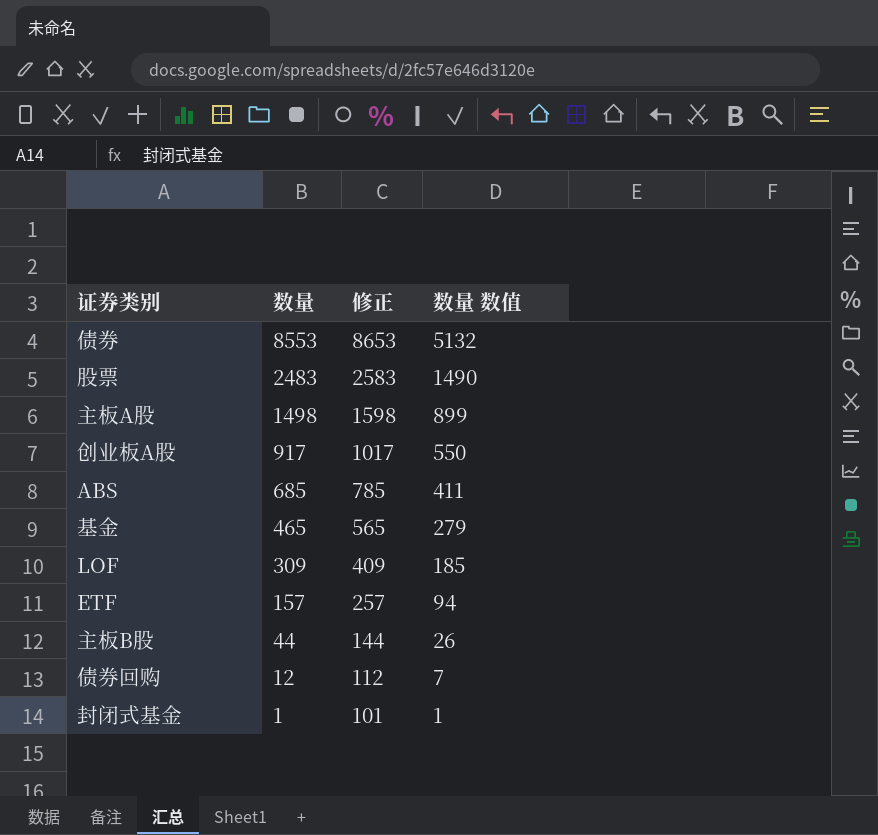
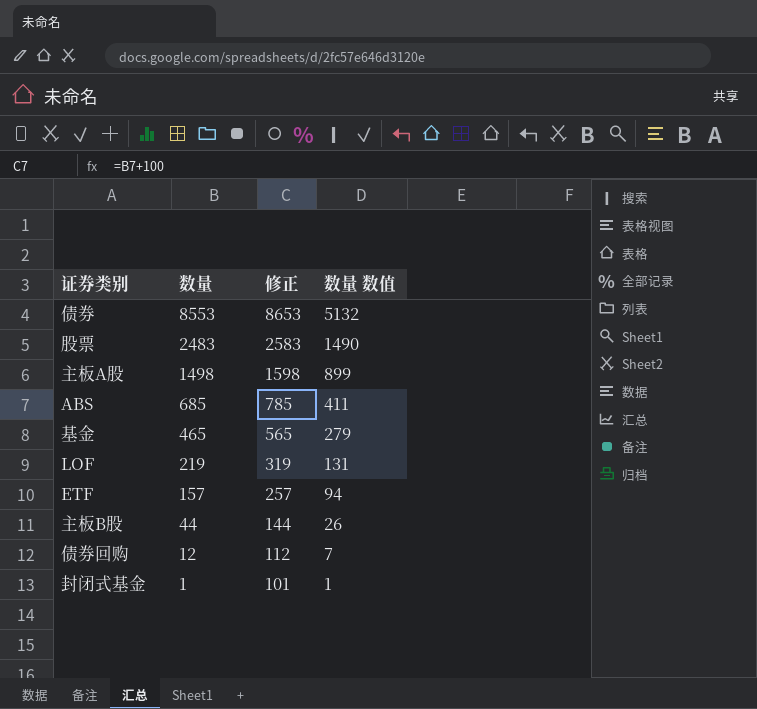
row 创业板A股: 917 | 1017 | 550 -> none
LOF | 数量: 309 -> 219
LOF | 修正: 409 -> 319
LOF | 数量 数值: 185 -> 131

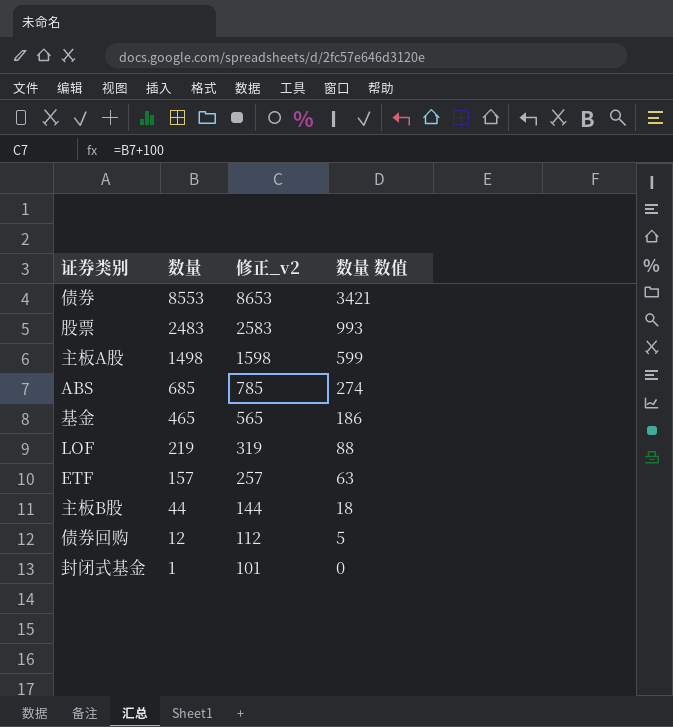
column name: 修正 -> 修正_v2
column 数量 数值 | formula: [数量] * 0.6 -> [数量] * 0.4

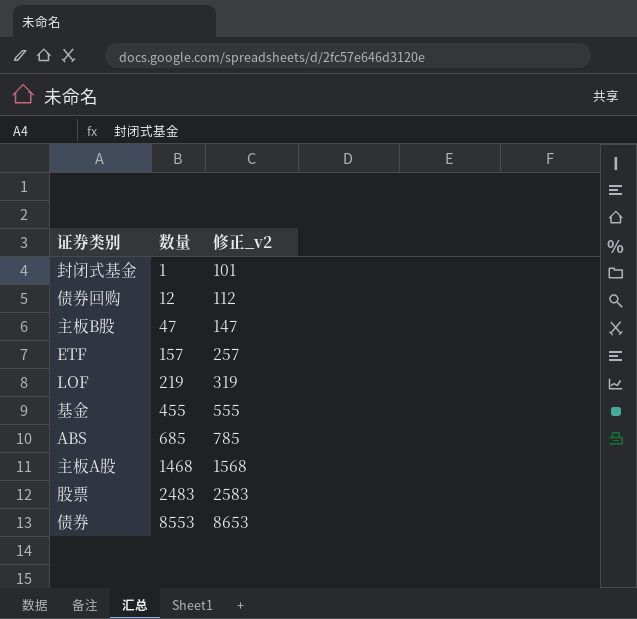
row order: 数量 descending -> 数量 ascending
column 数量 数值 | formula: [数量] * 0.4 -> none
主板B股 | 数量: 44 -> 47
主板B股 | 修正_v2: 144 -> 147
基金 | 数量: 465 -> 455
基金 | 修正_v2: 565 -> 555
主板A股 | 数量: 1498 -> 1468
主板A股 | 修正_v2: 1598 -> 1568

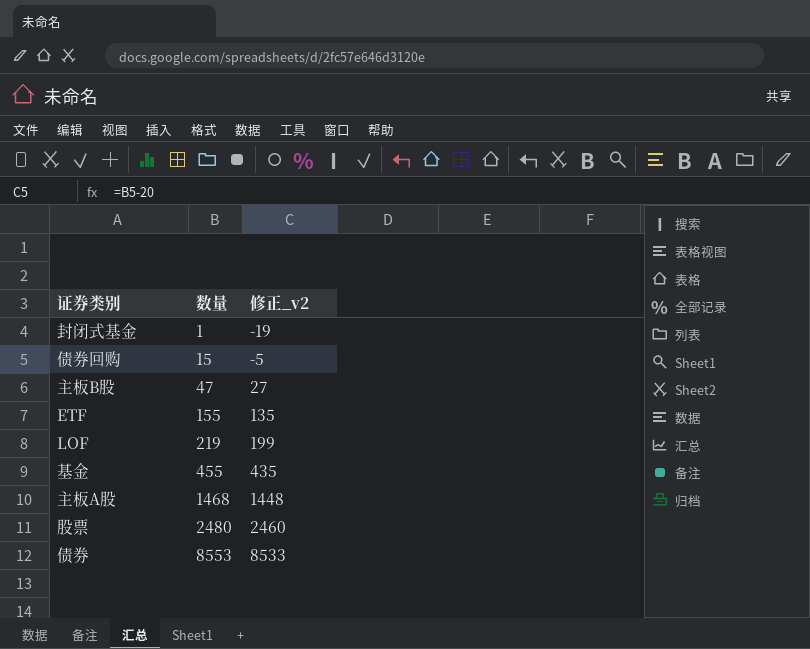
column 修正_v2 | formula: [数量] + 100 -> [数量] - 20
row ABS: 685 | 785 -> none
债券回购 | 数量: 12 -> 15
ETF | 数量: 157 -> 155
股票 | 数量: 2483 -> 2480

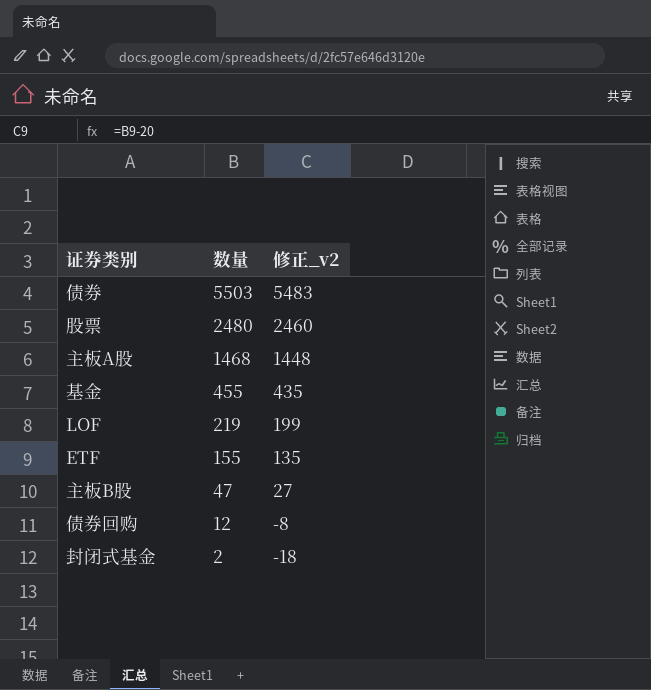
row order: 数量 ascending -> 数量 descending
债券 | 数量: 8553 -> 5503
债券 | 修正_v2: 8533 -> 5483
债券回购 | 数量: 15 -> 12
债券回购 | 修正_v2: -5 -> -8
封闭式基金 | 数量: 1 -> 2
封闭式基金 | 修正_v2: -19 -> -18

